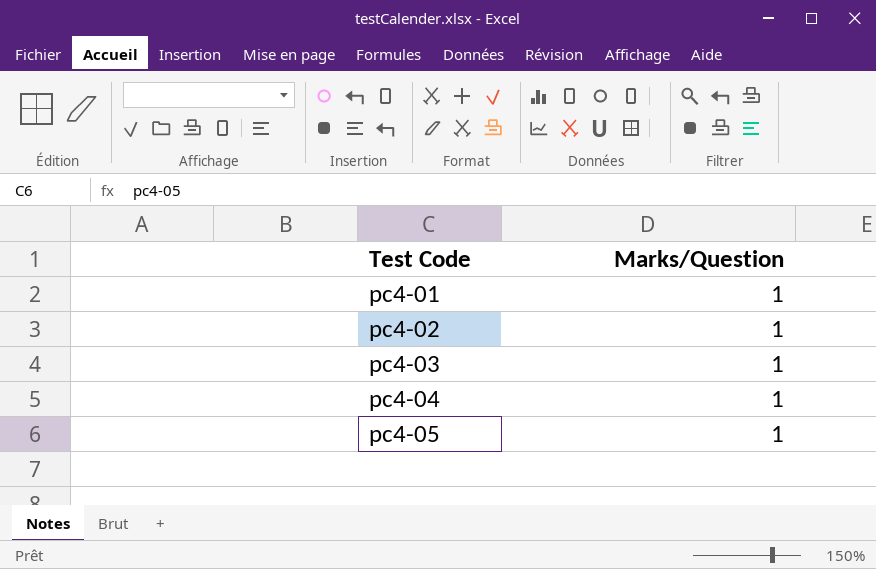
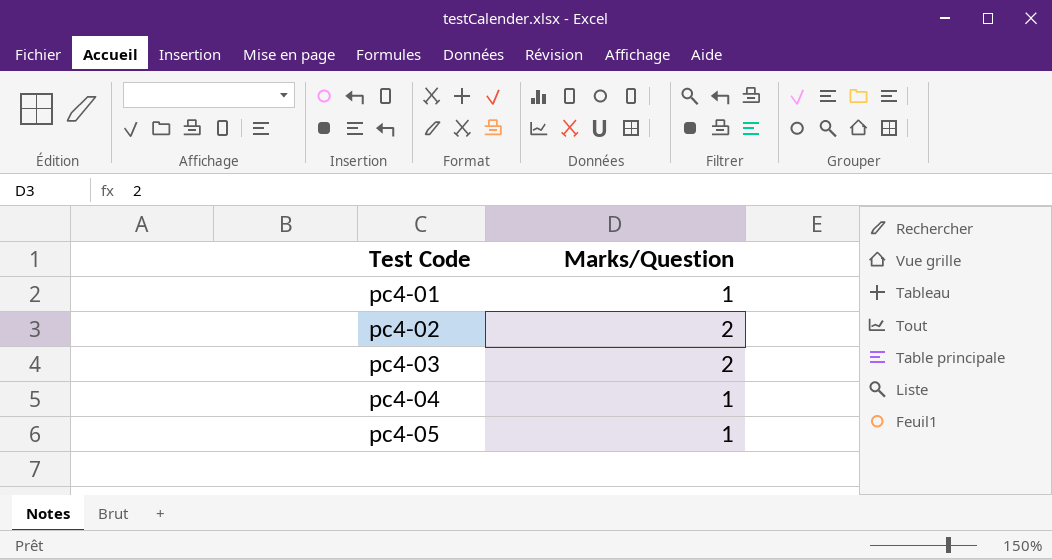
pc4-02 | Marks/Question: 1 -> 2
pc4-03 | Marks/Question: 1 -> 2

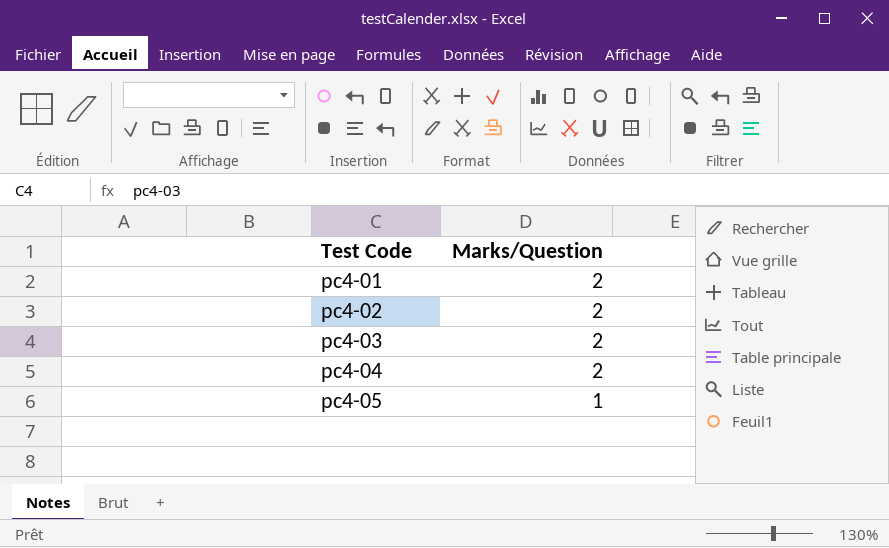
pc4-01 | Marks/Question: 1 -> 2
pc4-04 | Marks/Question: 1 -> 2

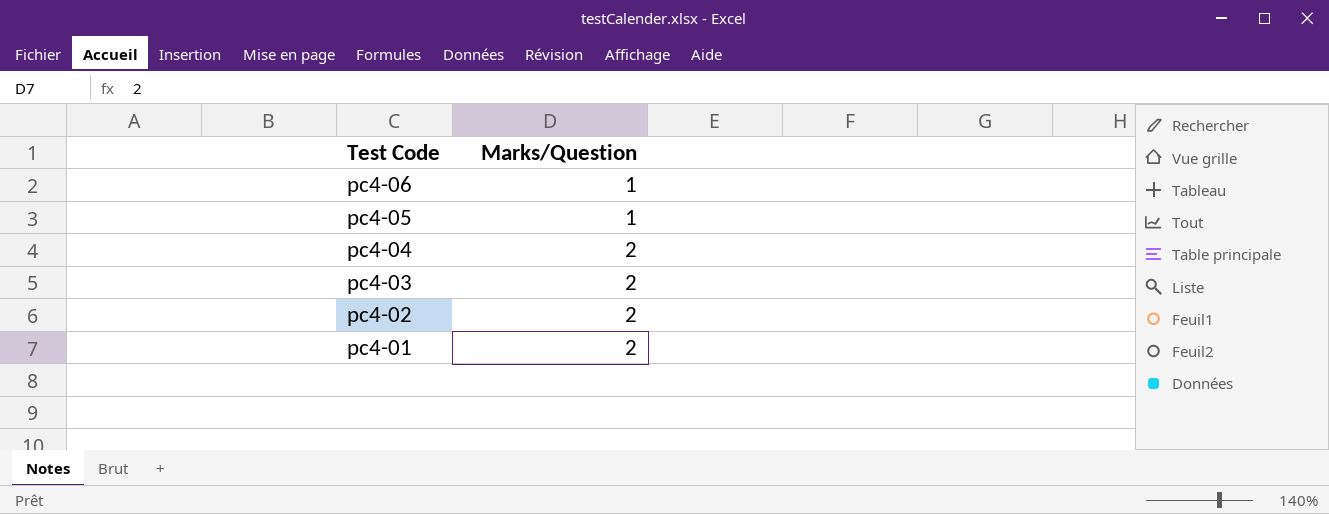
row order: Test Code ascending -> Test Code descending
row pc4-06: none -> 1

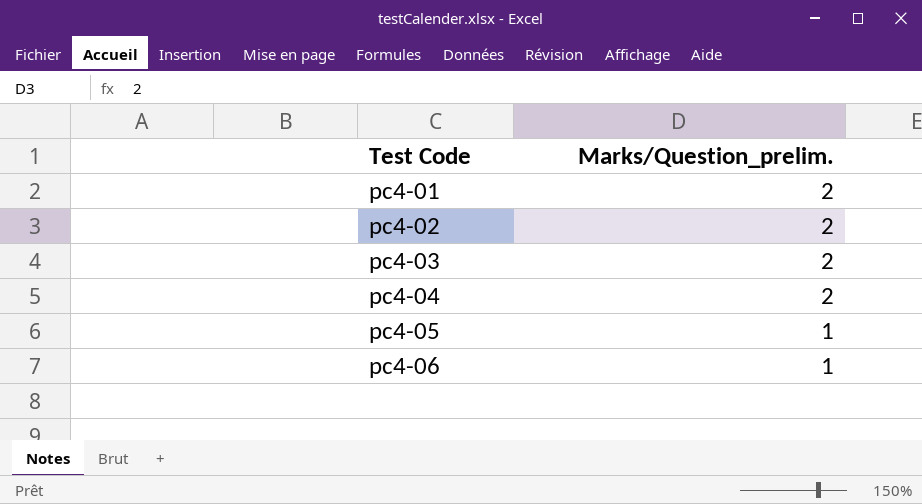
row order: Test Code descending -> Test Code ascending
column name: Marks/Question -> Marks/Question_prelim.

